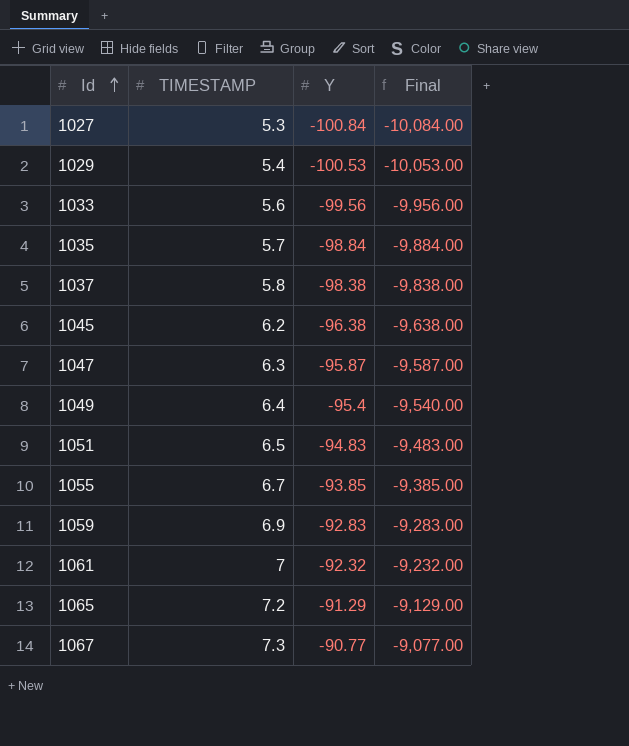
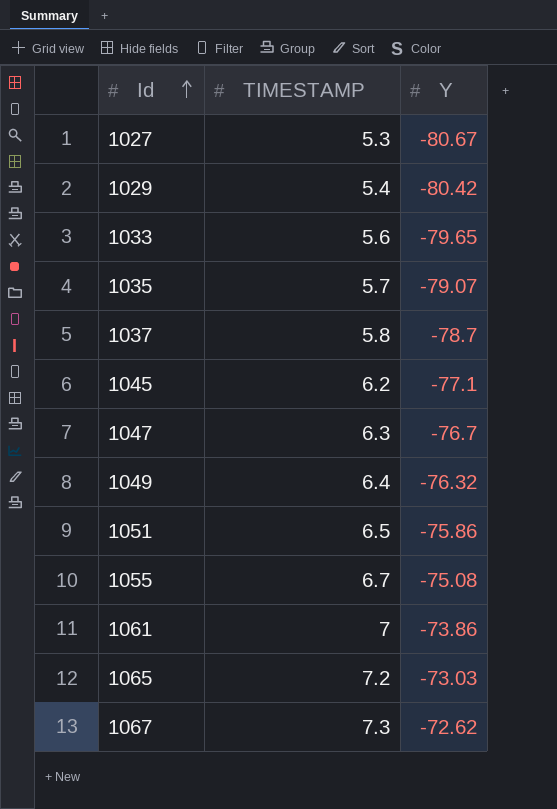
column Final | formula: [Y] * 100 -> none
row 1059: 6.9 | -92.83 | -9,283.00 -> none
1027 | Y: -100.84 -> -80.67
1029 | Y: -100.53 -> -80.42
1033 | Y: -99.56 -> -79.65
1035 | Y: -98.84 -> -79.07
1037 | Y: -98.38 -> -78.7
1045 | Y: -96.38 -> -77.1
1047 | Y: -95.87 -> -76.7
1049 | Y: -95.4 -> -76.32
1051 | Y: -94.83 -> -75.86
1055 | Y: -93.85 -> -75.08
1061 | Y: -92.32 -> -73.86
1065 | Y: -91.29 -> -73.03
1067 | Y: -90.77 -> -72.62

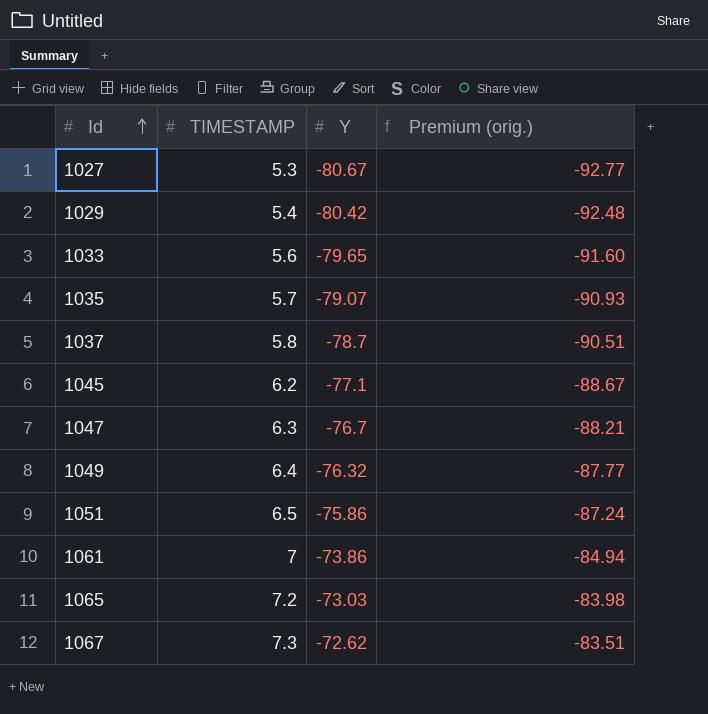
column Premium (orig.) | formula: none -> [Y] * 1.15
row 1055: 6.7 | -75.08 -> none

